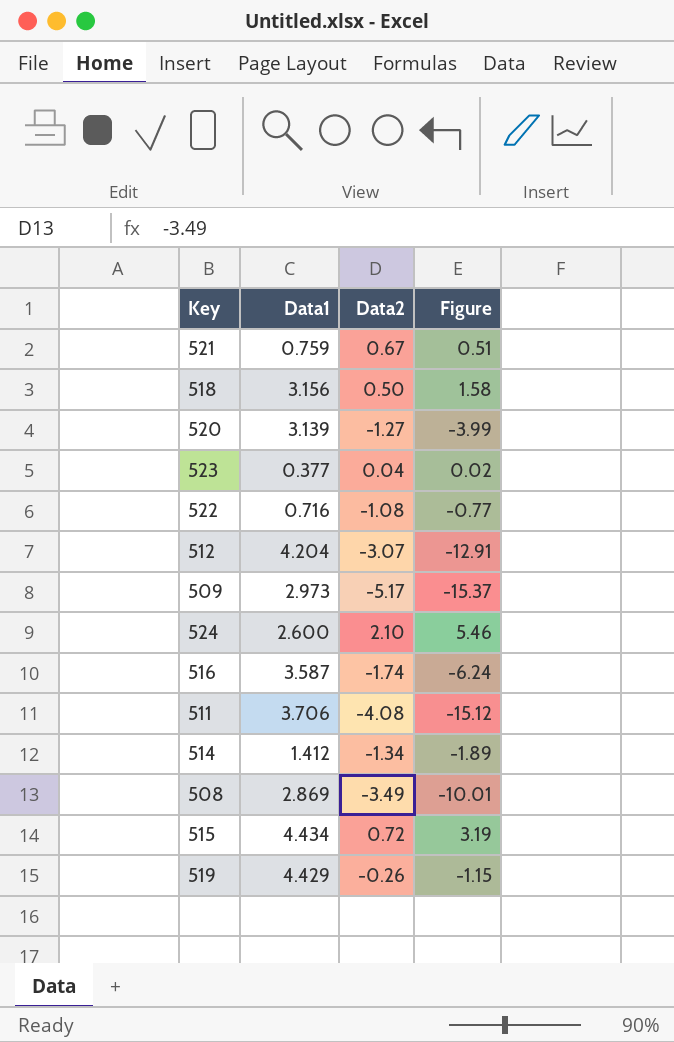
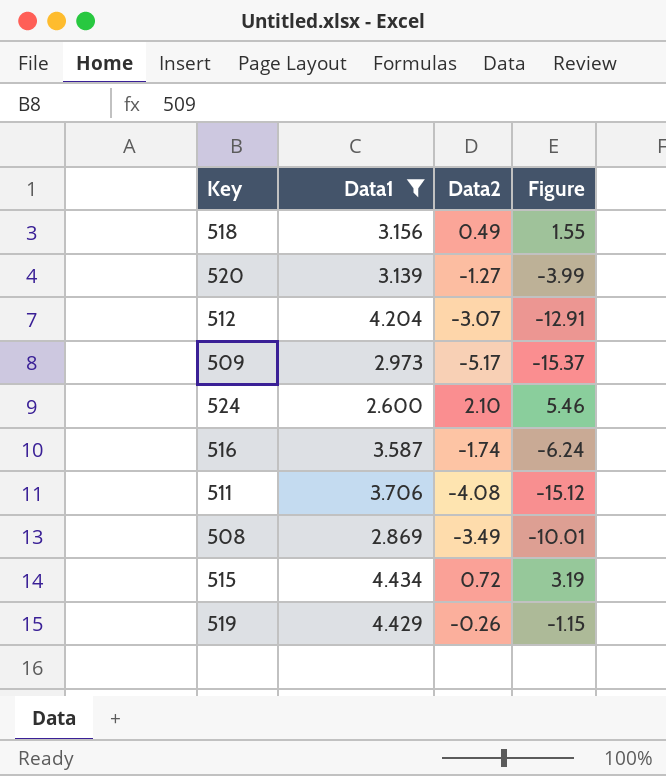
filter: none -> Data1 >= 2.600
518 | Data2: 0.50 -> 0.49
518 | Figure: 1.58 -> 1.55

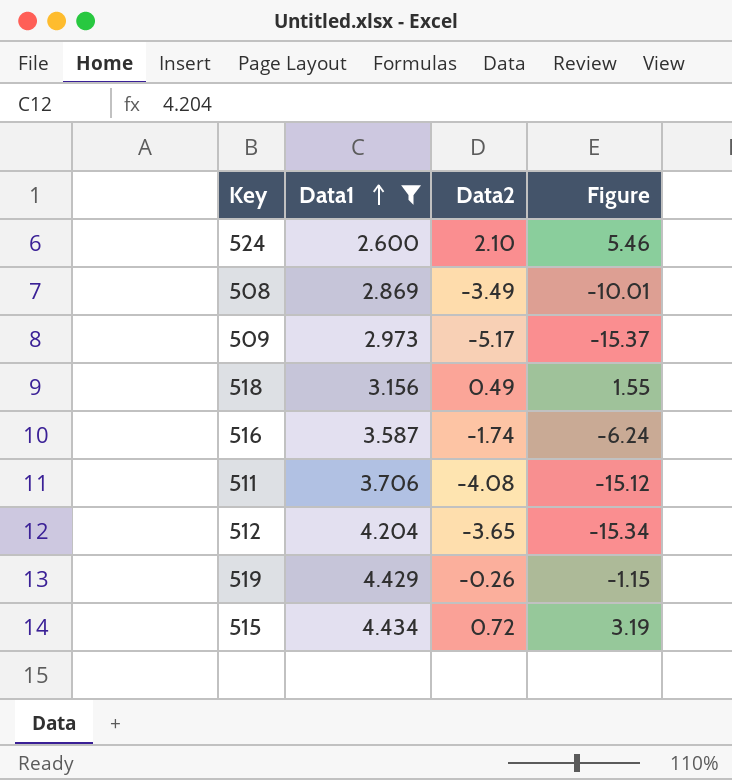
row order: none -> Data1 ascending
row 520: 3.139 | -1.27 | -3.99 -> none
512 | Data2: -3.07 -> -3.65
512 | Figure: -12.91 -> -15.34

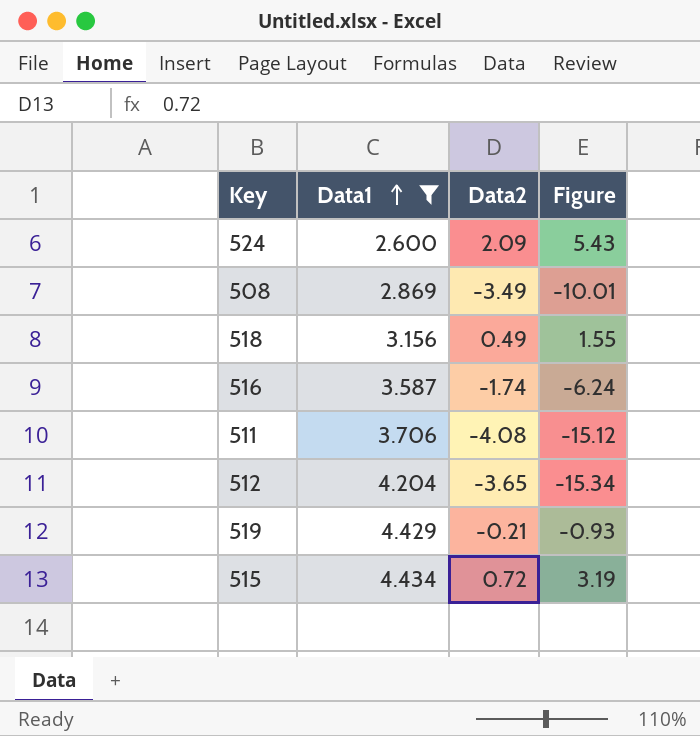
row 509: 2.973 | -5.17 | -15.37 -> none
524 | Data2: 2.10 -> 2.09
524 | Figure: 5.46 -> 5.43
519 | Data2: -0.26 -> -0.21
519 | Figure: -1.15 -> -0.93

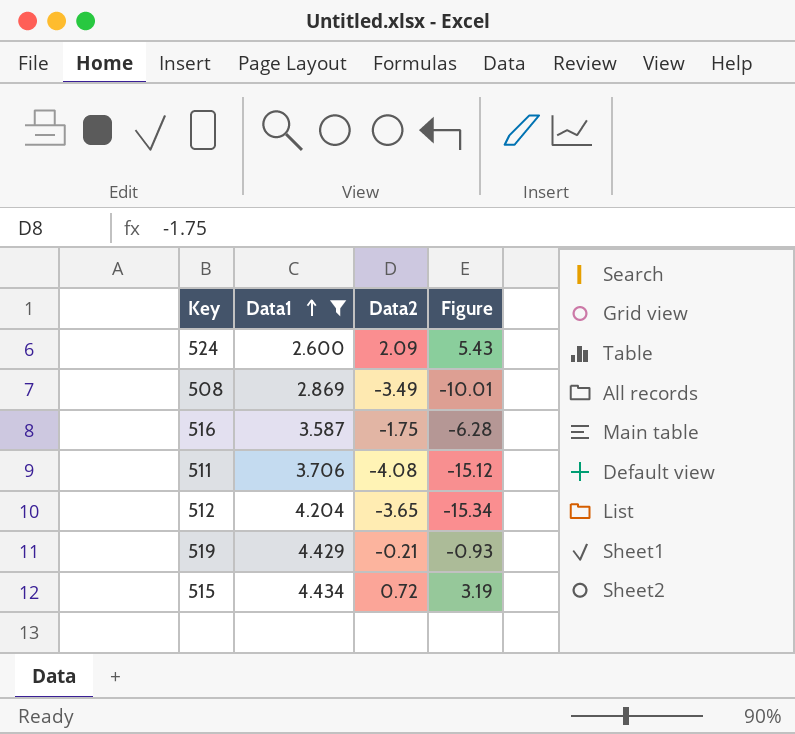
row 518: 3.156 | 0.49 | 1.55 -> none
516 | Data2: -1.74 -> -1.75
516 | Figure: -6.24 -> -6.28

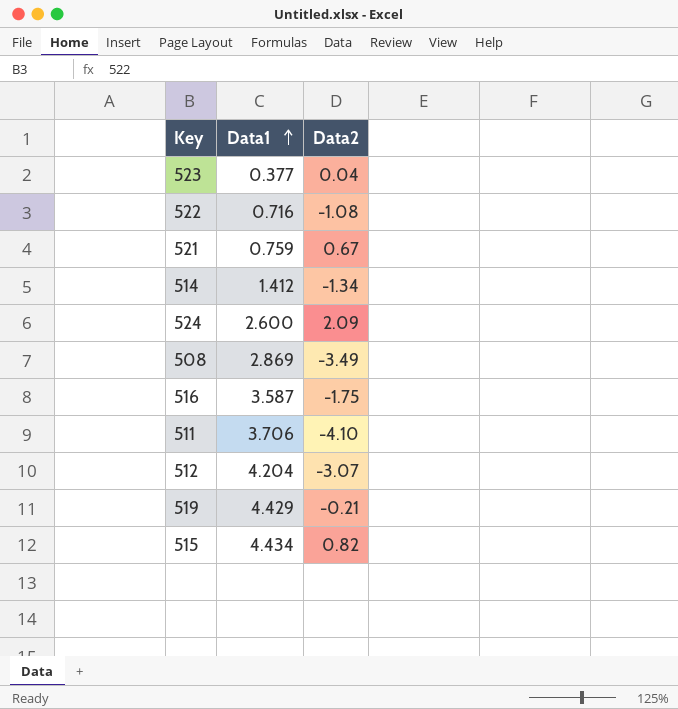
filter: Data1 >= 2.600 -> none
column Figure | formula: [Data1] * [Data2] -> none
511 | Data2: -4.08 -> -4.10
512 | Data2: -3.65 -> -3.07
515 | Data2: 0.72 -> 0.82

